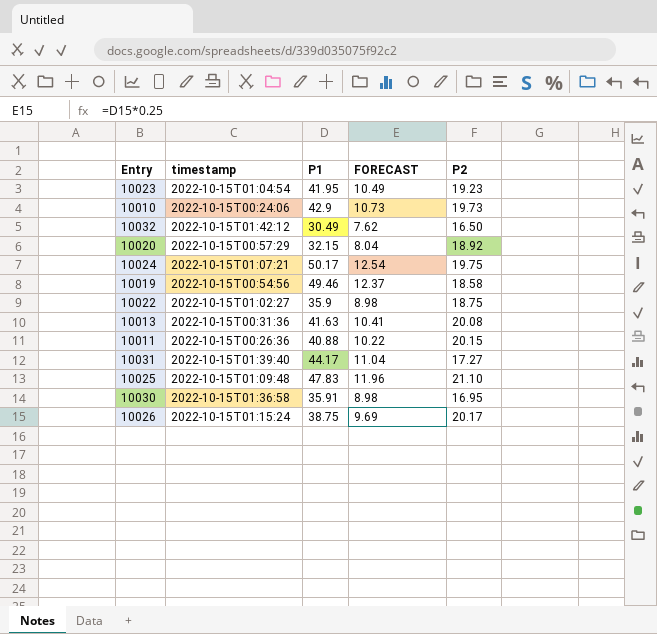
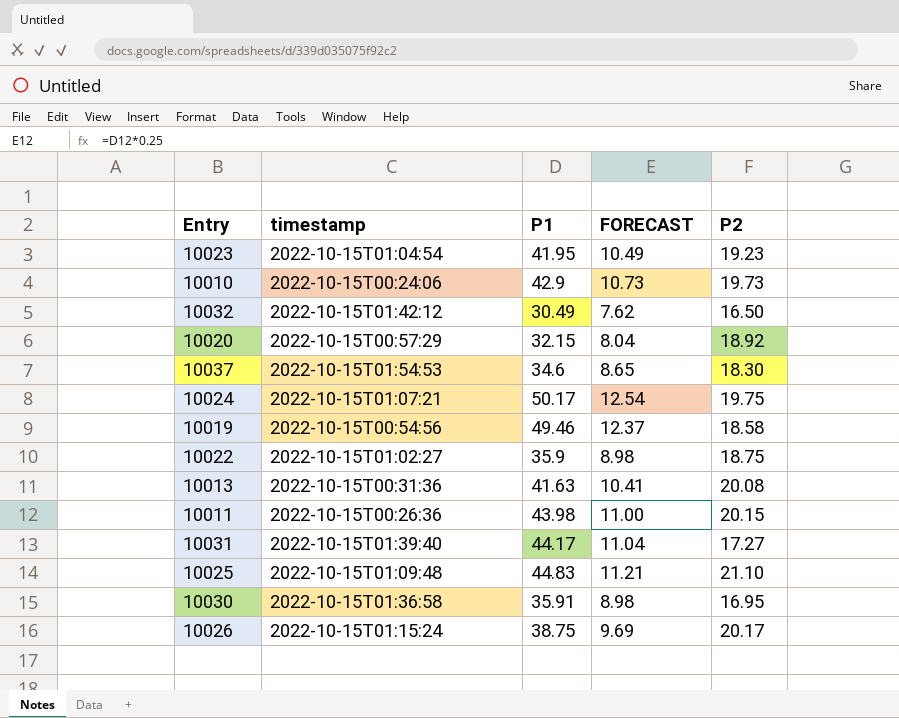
row 10037: none -> 2022-10-15T01:54:53 | 34.6 | 8.65 | 18.30
10011 | P1: 40.88 -> 43.98
10011 | FORECAST: 10.22 -> 11.00
10025 | P1: 47.83 -> 44.83
10025 | FORECAST: 11.96 -> 11.21

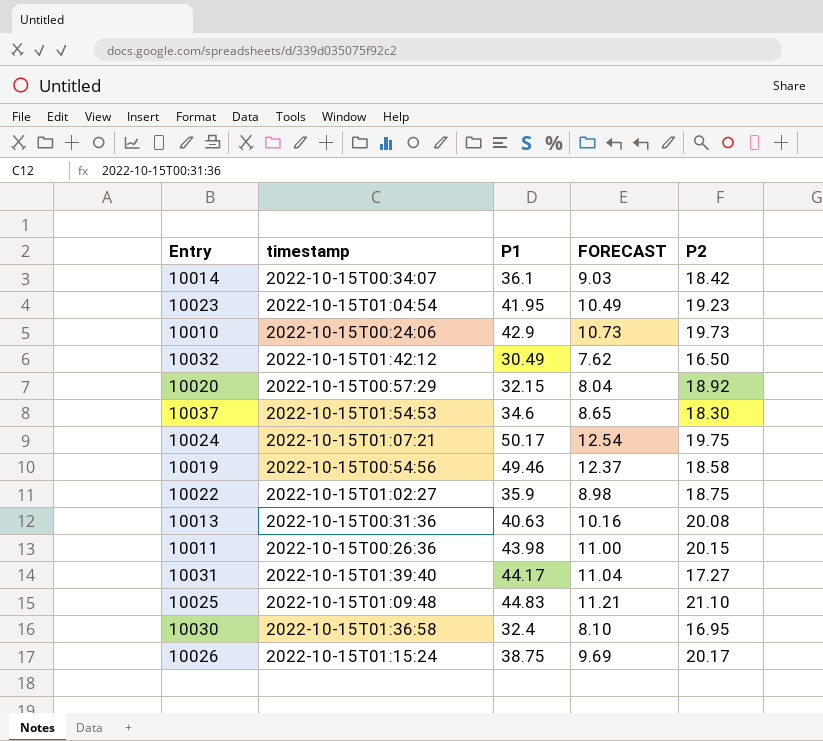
row 10014: none -> 2022-10-15T00:34:07 | 36.1 | 9.03 | 18.42
10013 | P1: 41.63 -> 40.63
10013 | FORECAST: 10.41 -> 10.16
10030 | P1: 35.91 -> 32.4
10030 | FORECAST: 8.98 -> 8.10

